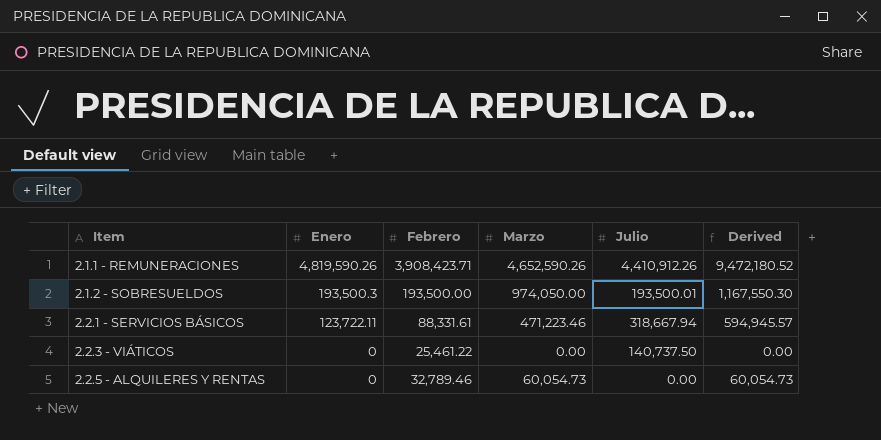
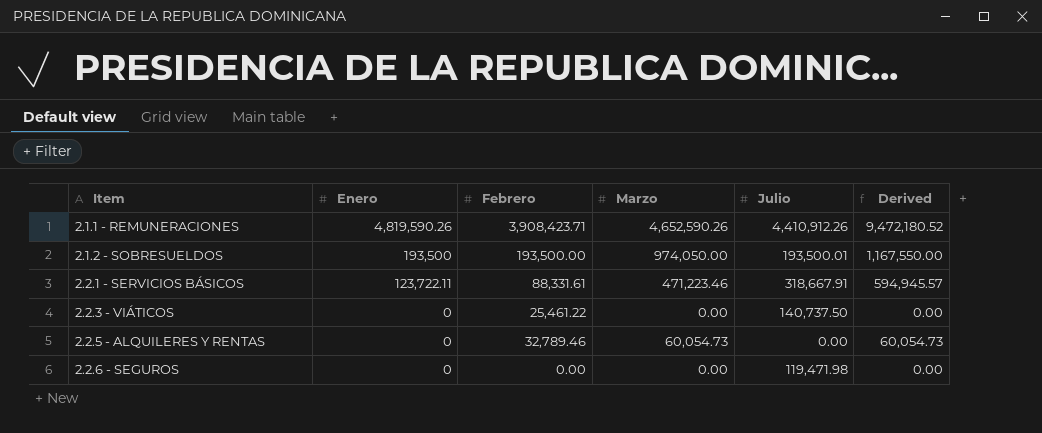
2.1.2 - SOBRESUELDOS | Enero: 193,500.3 -> 193,500
2.1.2 - SOBRESUELDOS | Derived: 1,167,550.30 -> 1,167,550.00
2.2.1 - SERVICIOS BÁSICOS | Julio: 318,667.94 -> 318,667.91
row 2.2.6 - SEGUROS: none -> 0 | 0.00 | 0.00 | 119,471.98 | 0.00

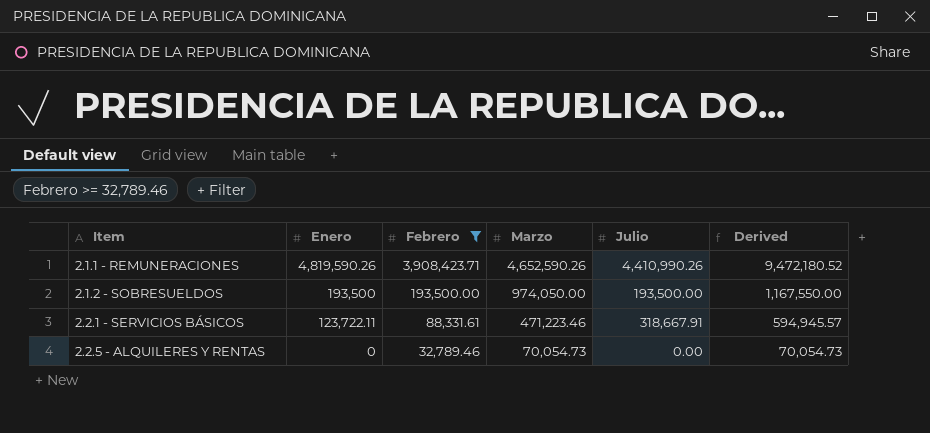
filter: none -> Febrero >= 32,789.46
2.1.1 - REMUNERACIONES | Julio: 4,410,912.26 -> 4,410,990.26
2.1.2 - SOBRESUELDOS | Julio: 193,500.01 -> 193,500.00
2.2.5 - ALQUILERES Y RENTAS | Marzo: 60,054.73 -> 70,054.73
2.2.5 - ALQUILERES Y RENTAS | Derived: 60,054.73 -> 70,054.73

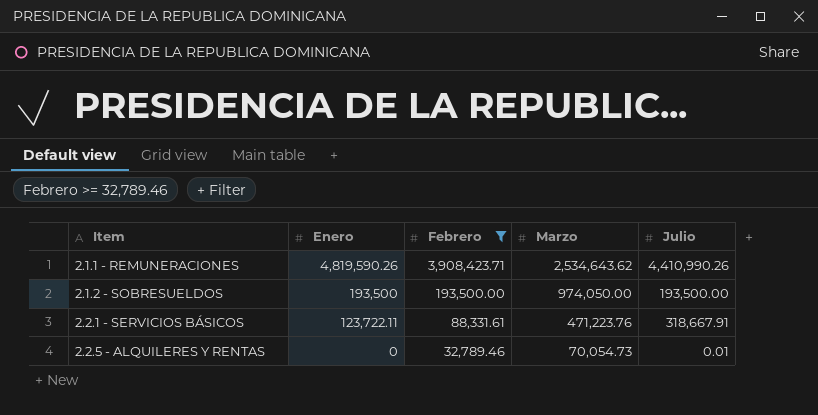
column Derived | formula: [Enero] + [Marzo] -> none
2.1.1 - REMUNERACIONES | Marzo: 4,652,590.26 -> 2,534,643.62
2.2.1 - SERVICIOS BÁSICOS | Marzo: 471,223.46 -> 471,223.76
2.2.5 - ALQUILERES Y RENTAS | Julio: 0.00 -> 0.01

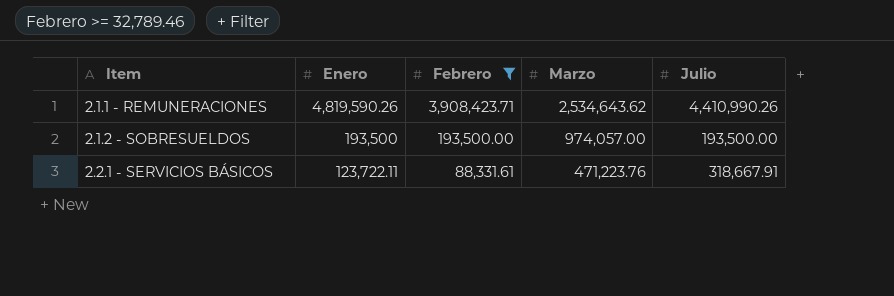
row 2.2.5 - ALQUILERES Y RENTAS: 0 | 32,789.46 | 70,054.73 | 0.01 -> none
2.1.2 - SOBRESUELDOS | Marzo: 974,050.00 -> 974,057.00

